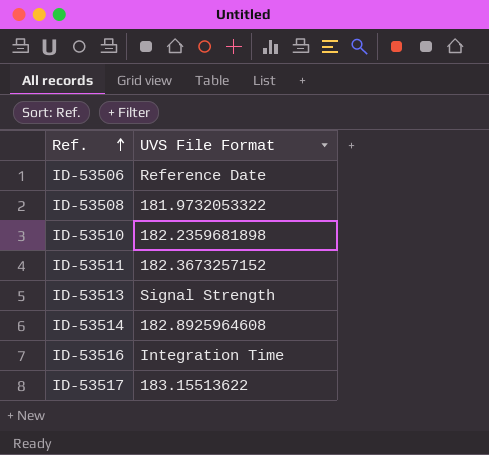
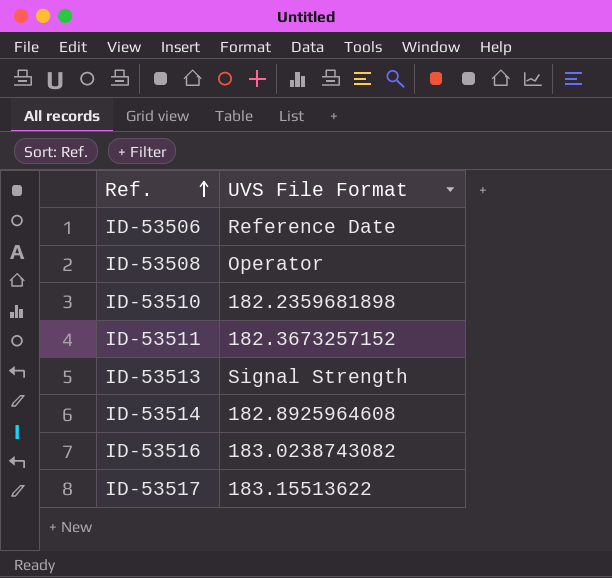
ID-53508 | UVS File Format: 181.9732053322 -> Operator
ID-53516 | UVS File Format: Integration Time -> 183.0238743082

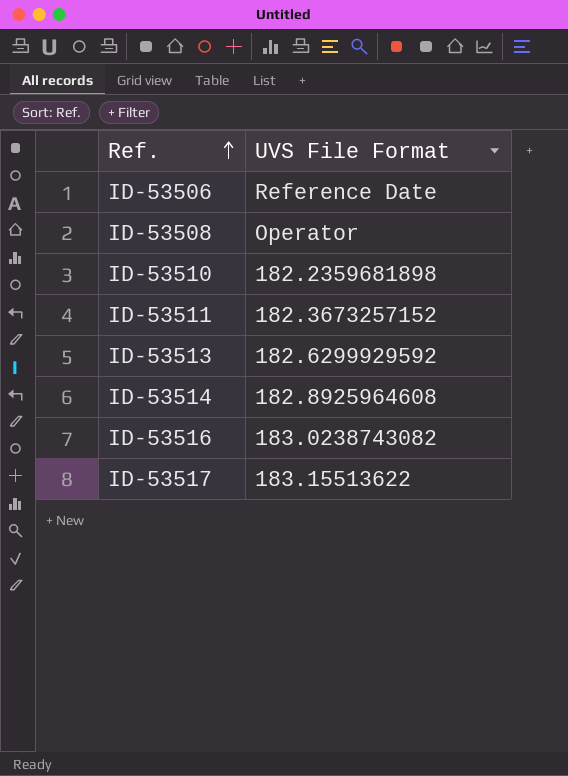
ID-53513 | UVS File Format: Signal Strength -> 182.6299929592

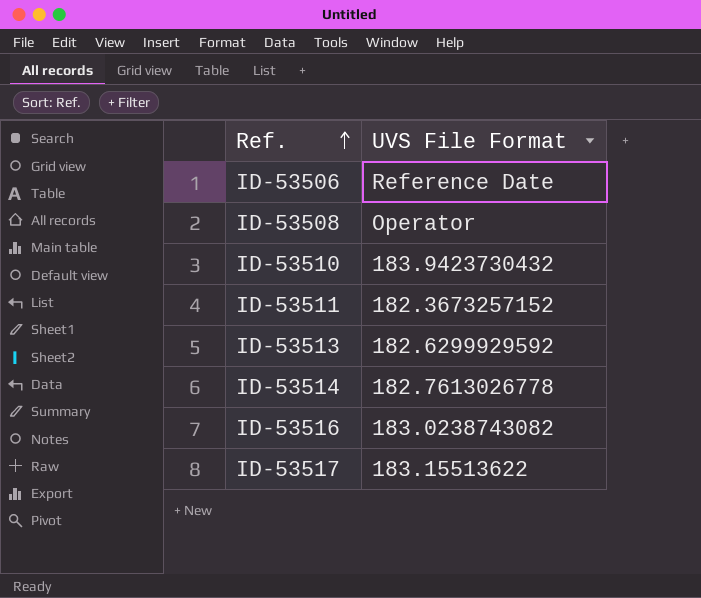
ID-53510 | UVS File Format: 182.2359681898 -> 183.9423730432
ID-53514 | UVS File Format: 182.8925964608 -> 182.7613026778

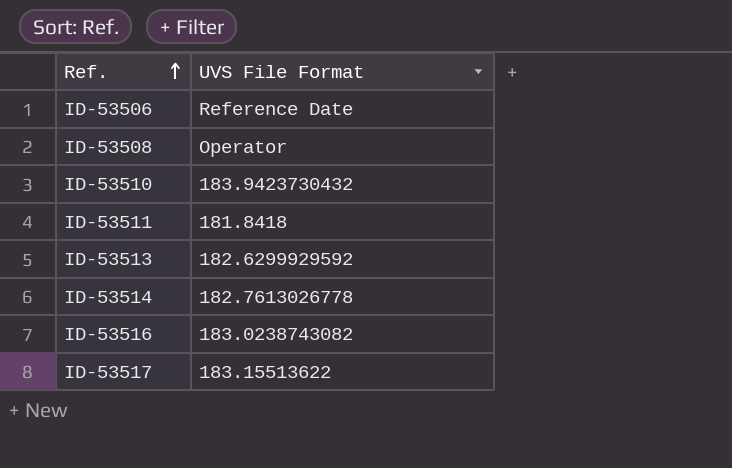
ID-53511 | UVS File Format: 182.3673257152 -> 181.8418

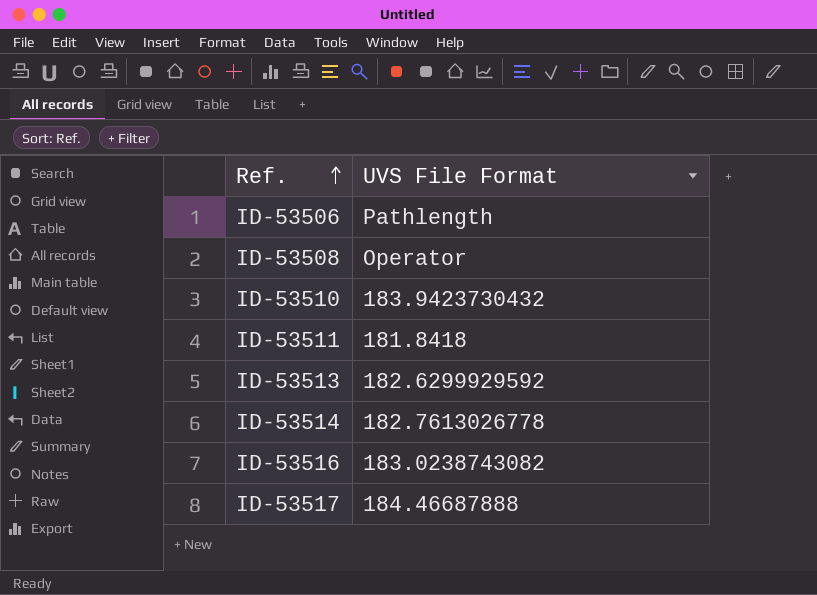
ID-53506 | UVS File Format: Reference Date -> Pathlength
ID-53517 | UVS File Format: 183.15513622 -> 184.46687888

